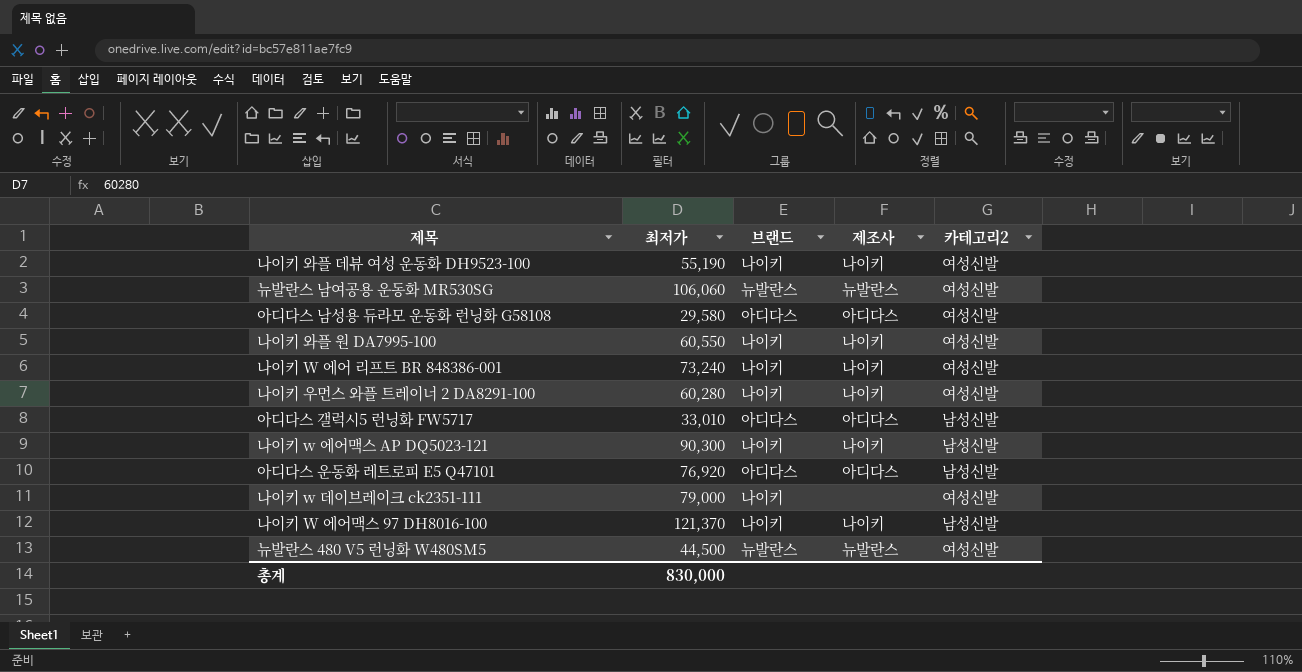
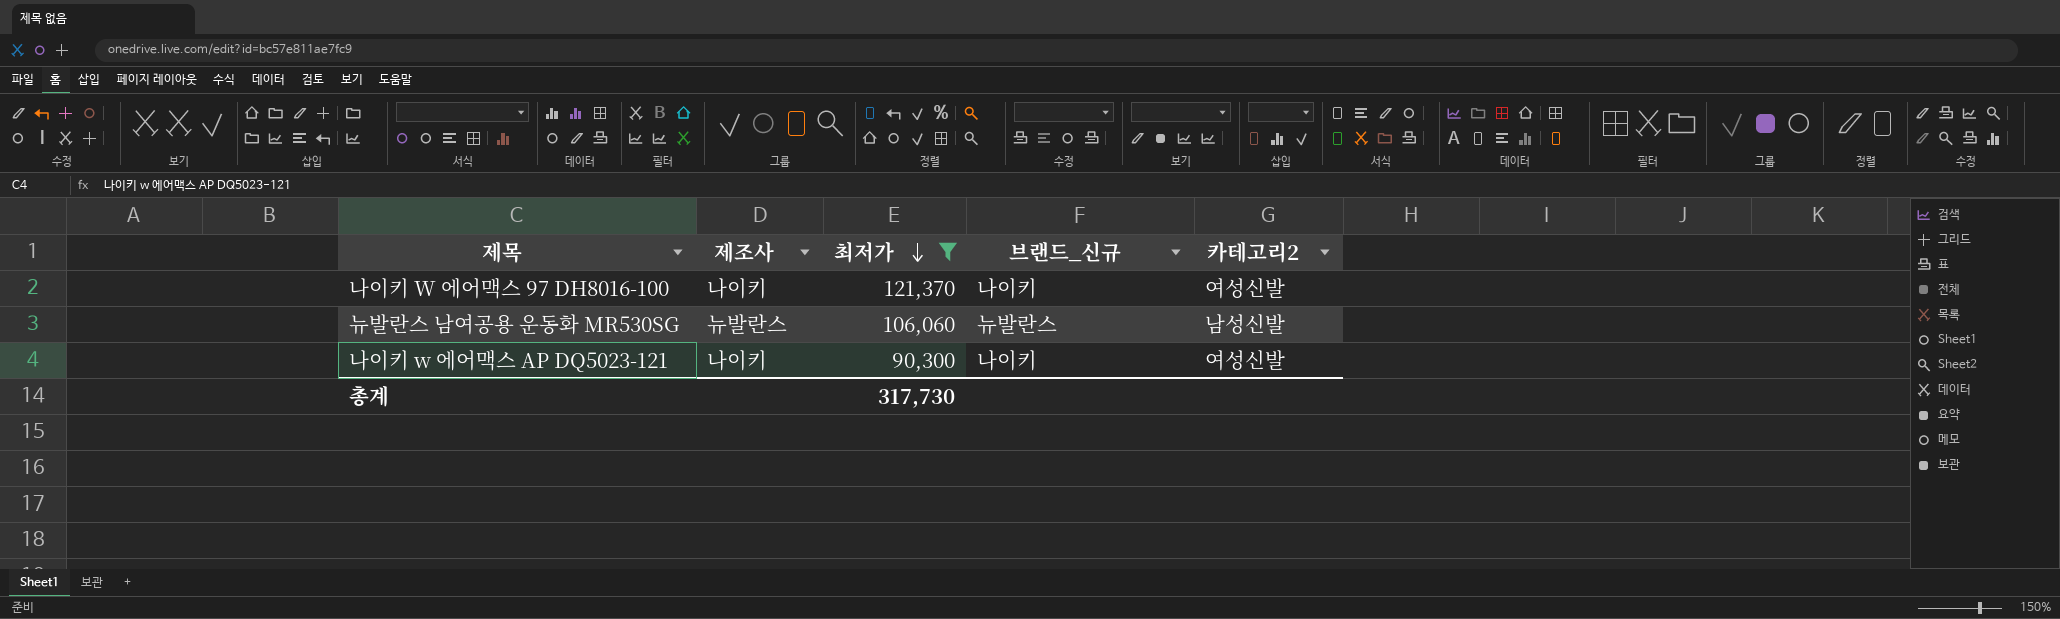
filter: none -> 최저가 >= 90,300
row order: none -> 최저가 descending
column 제조사 | position: 4 -> 2
column name: 브랜드 -> 브랜드_신규
나이키 W 에어맥스 97 DH8016-100 | 카테고리2: 남성신발 -> 여성신발
뉴발란스 남여공용 운동화 MR530SG | 카테고리2: 여성신발 -> 남성신발
나이키 w 에어맥스 AP DQ5023-121 | 카테고리2: 남성신발 -> 여성신발
총계 | 최저가: 830,000 -> 317,730

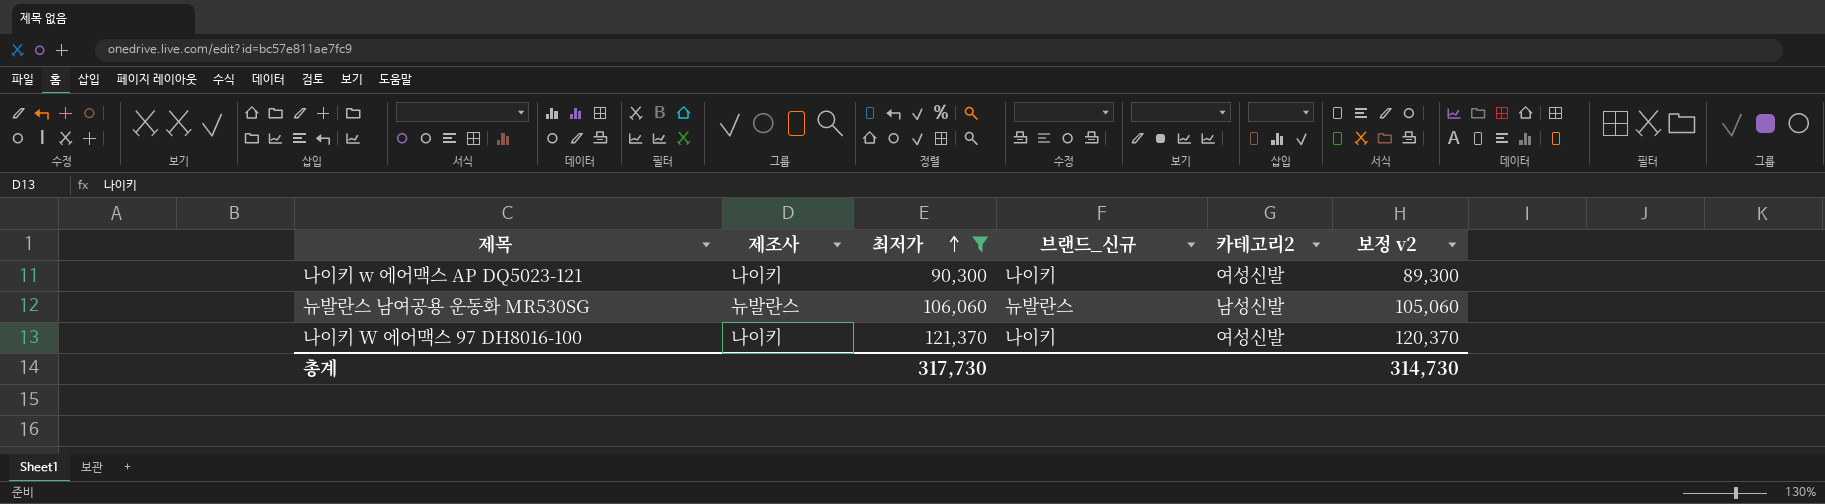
row order: 최저가 descending -> 최저가 ascending
column 보정 v2 | formula: none -> [최저가] - 1000

